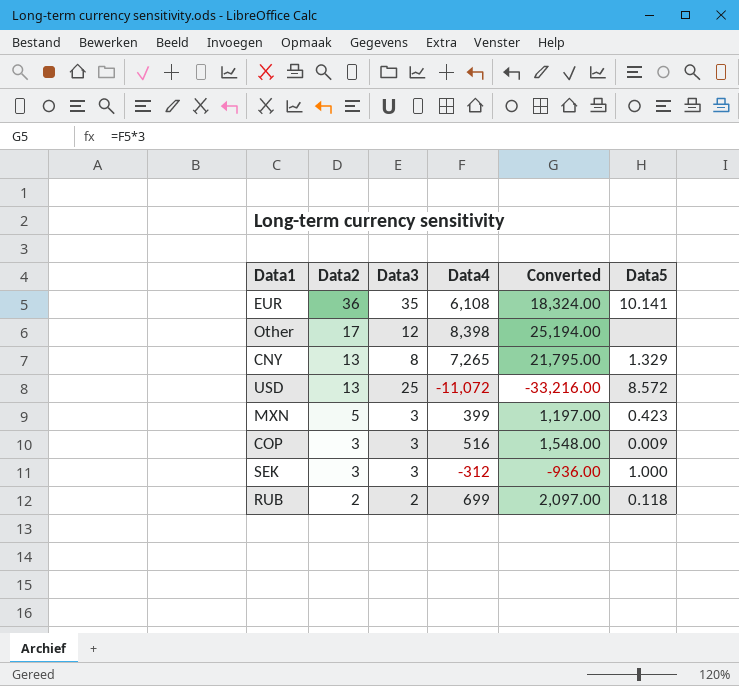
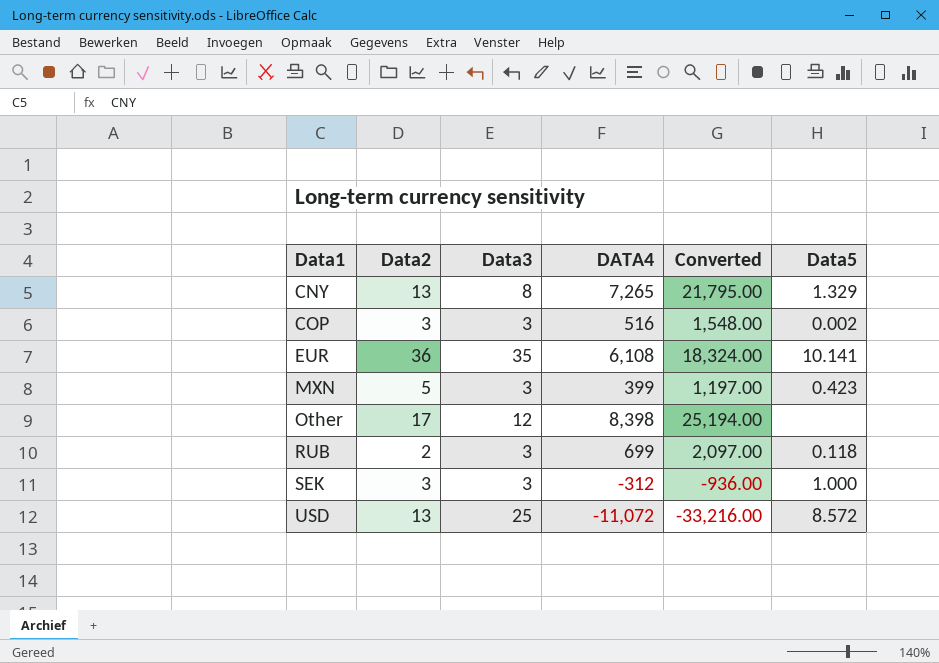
row order: Data2 descending -> Data1 ascending
column name: Data4 -> DATA4
COP | Data5: 0.009 -> 0.002
RUB | Data3: 2 -> 3

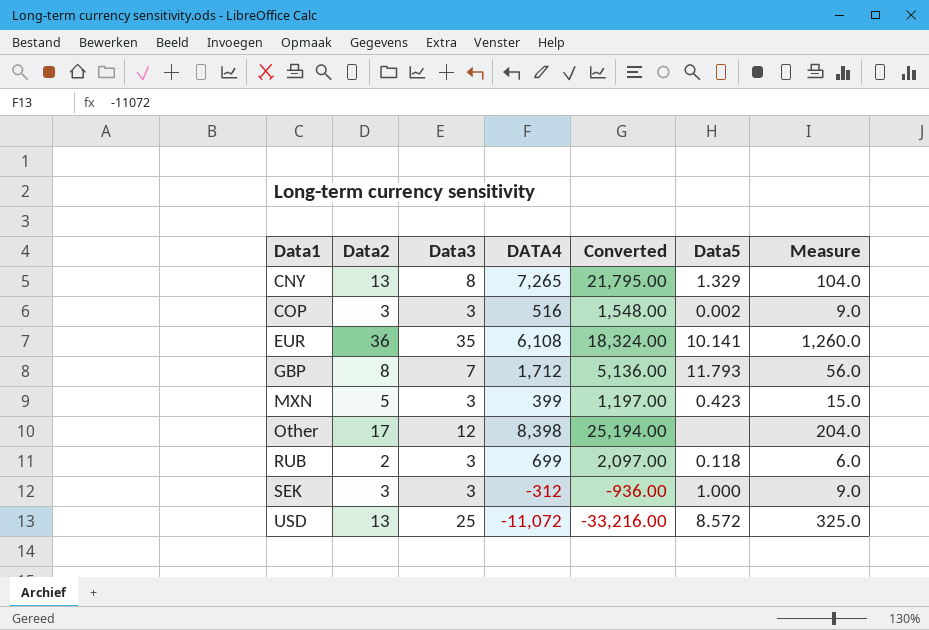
column Measure | formula: none -> [Data2] * [Data3]
row GBP: none -> 8 | 7 | 1,712 | 5,136.00 | 11.793 | 56.0

